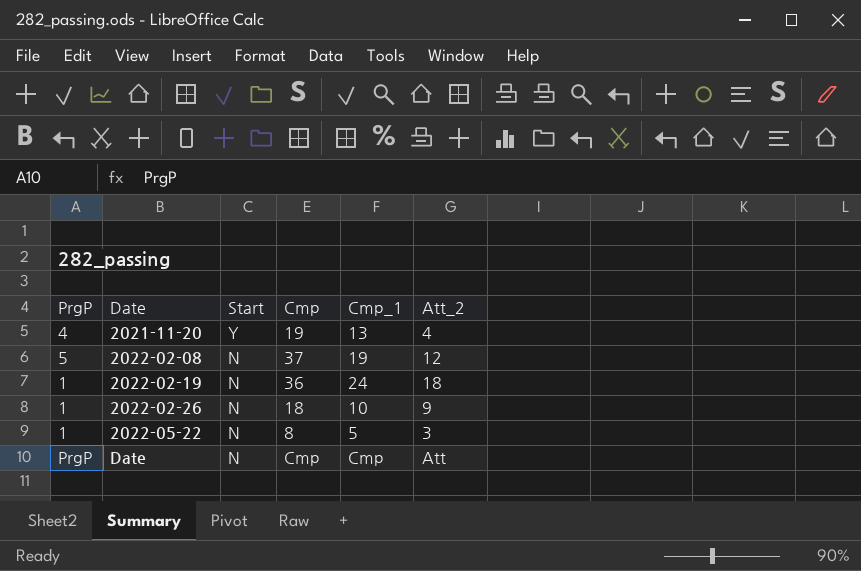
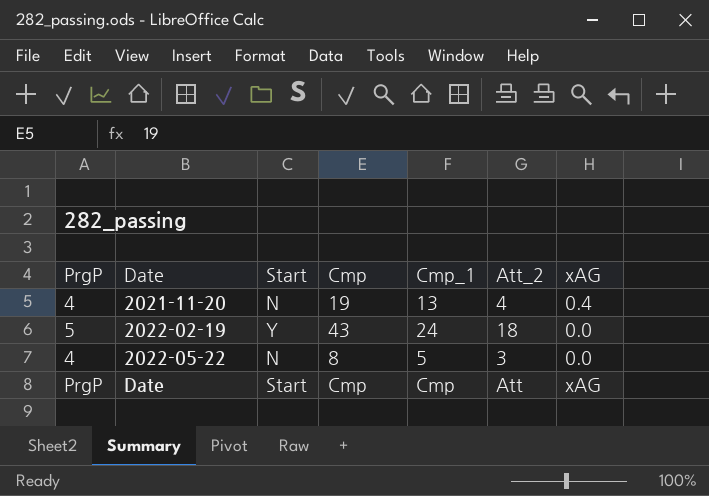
column xAG | position: none -> 7
row 2022-02-08: 5 | N | 37 | 19 | 12 -> none
row 2022-02-26: 1 | N | 18 | 10 | 9 -> none
2021-11-20 | Start: Y -> N
2022-02-19 | PrgP: 1 -> 5
2022-02-19 | Start: N -> Y
2022-02-19 | Cmp: 36 -> 43
2022-05-22 | PrgP: 1 -> 4
Date | Start: N -> Start

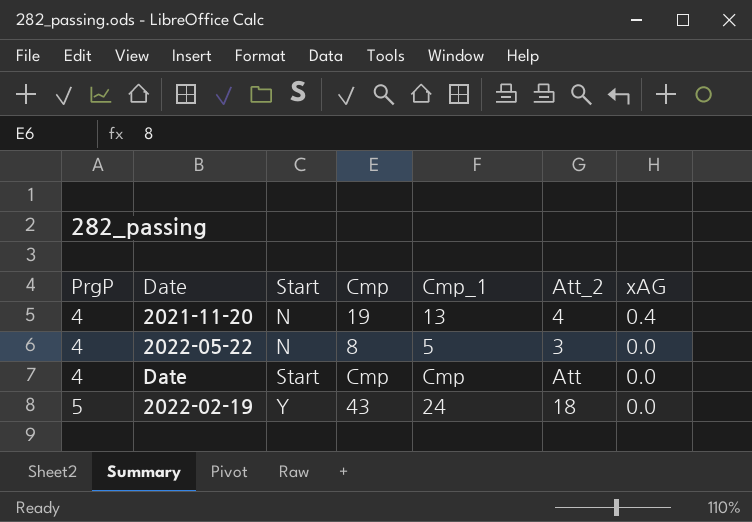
row order: Date ascending -> PrgP ascending
Date | PrgP: PrgP -> 4
Date | xAG: xAG -> 0.0

